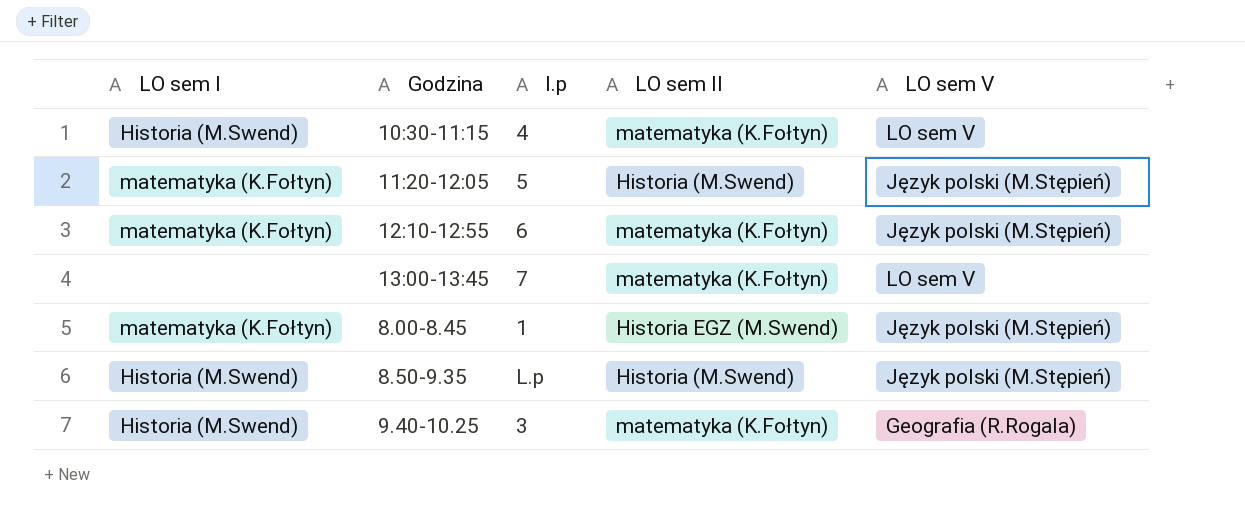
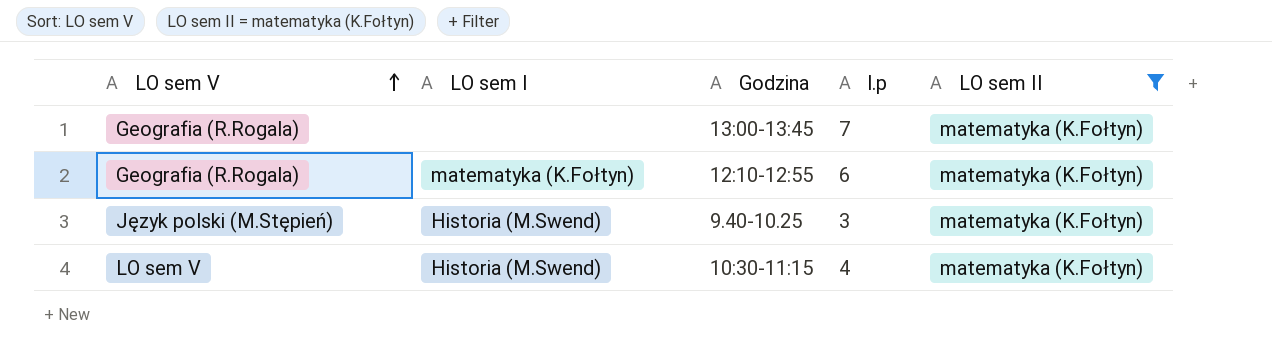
filter: none -> LO sem II = matematyka (K.Fołtyn)
row order: none -> LO sem V ascending
column LO sem V | position: 5 -> 1
13:00-13:45 | LO sem V: LO sem V -> Geografia (R.Rogala)
12:10-12:55 | LO sem V: Język polski (M.Stępień) -> Geografia (R.Rogala)
9.40-10.25 | LO sem V: Geografia (R.Rogala) -> Język polski (M.Stępień)

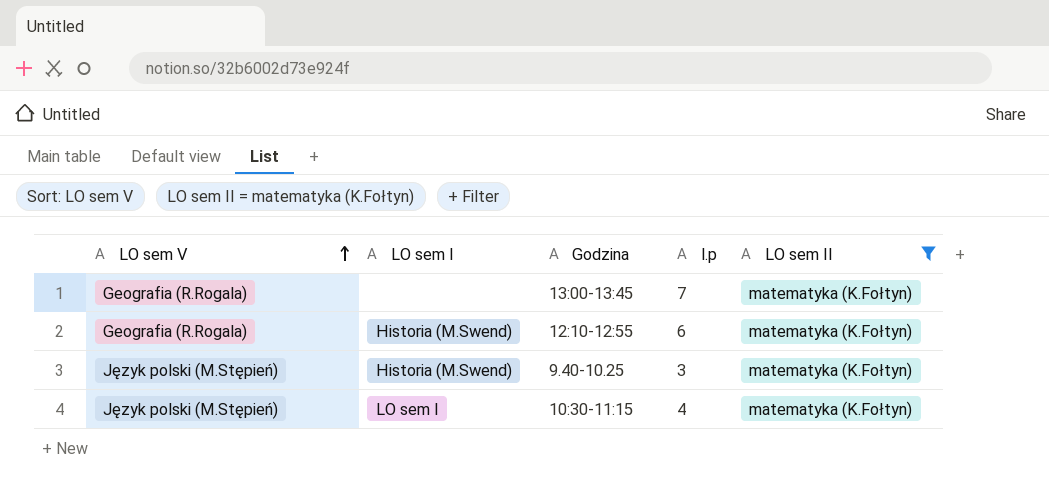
12:10-12:55 | LO sem I: matematyka (K.Fołtyn) -> Historia (M.Swend)
10:30-11:15 | LO sem V: LO sem V -> Język polski (M.Stępień)
10:30-11:15 | LO sem I: Historia (M.Swend) -> LO sem I

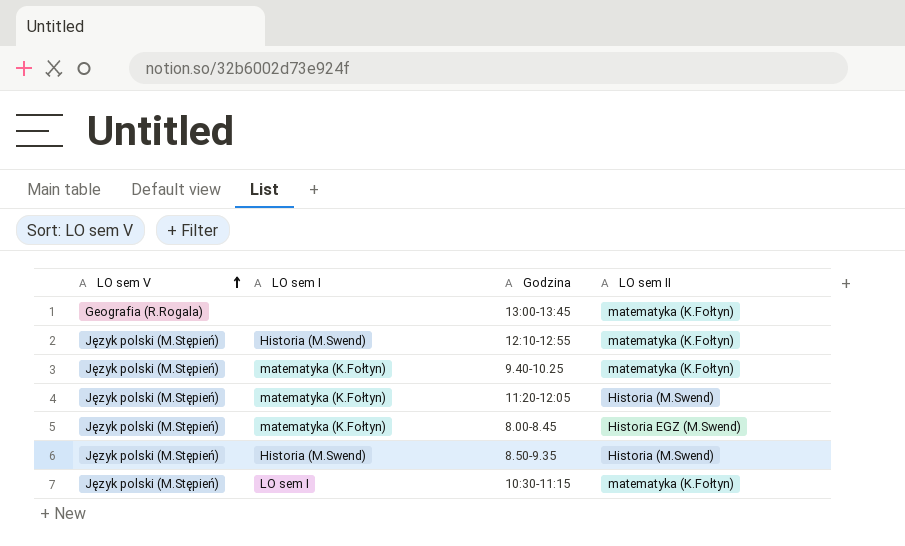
filter: LO sem II = matematyka (K.Fołtyn) -> none
column l.p | position: 4 -> none
12:10-12:55 | LO sem V: Geografia (R.Rogala) -> Język polski (M.Stępień)
9.40-10.25 | LO sem I: Historia (M.Swend) -> matematyka (K.Fołtyn)

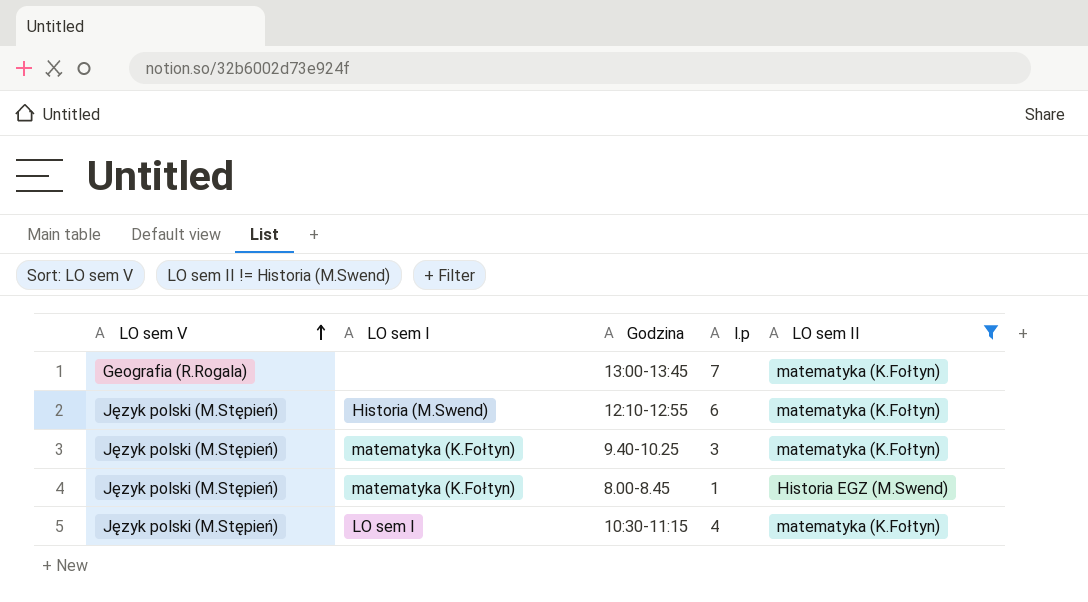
filter: none -> LO sem II != Historia (M.Swend)
column l.p | position: none -> 4

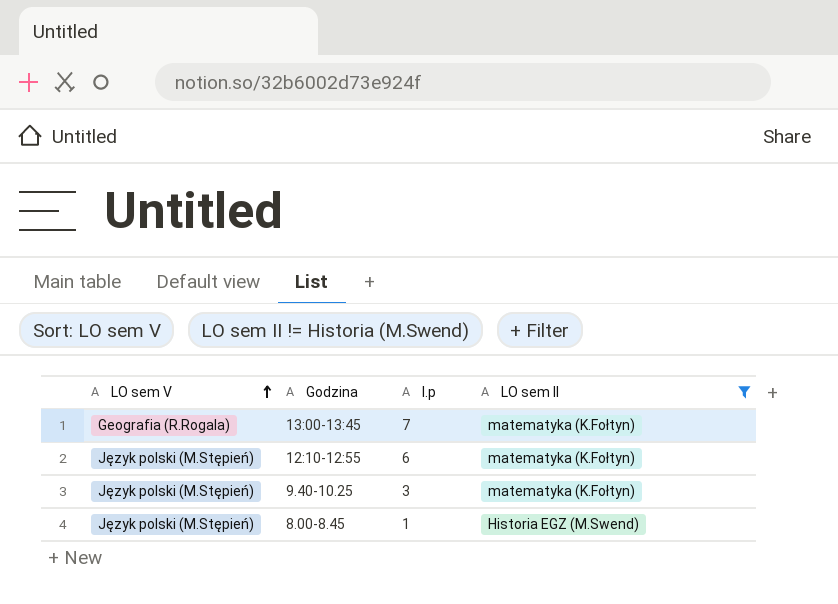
column LO sem I | position: 2 -> none
row 10:30-11:15: Język polski (M.Stępień) | LO sem I | 4 | matematyka (K.Fołtyn) -> none

